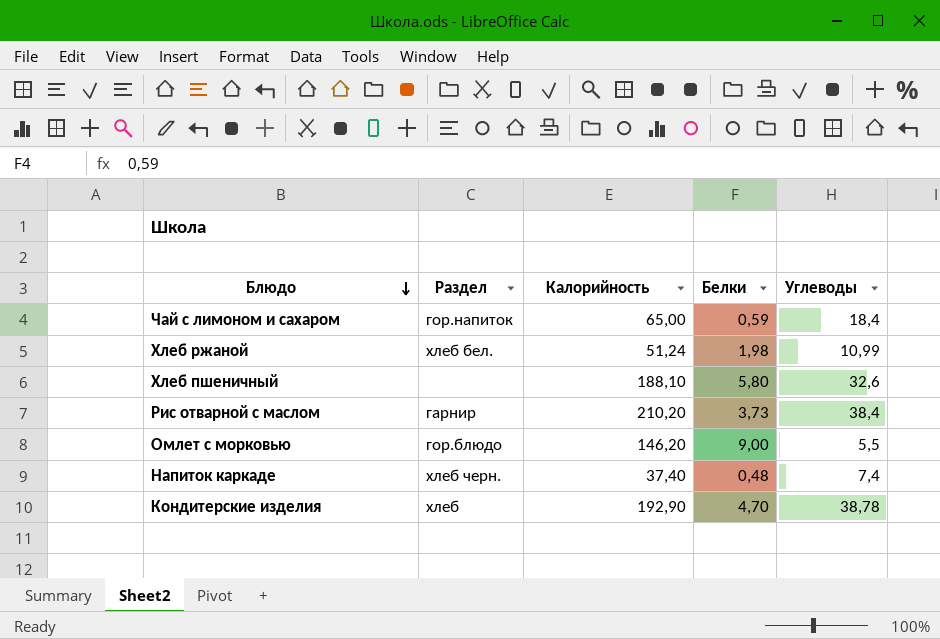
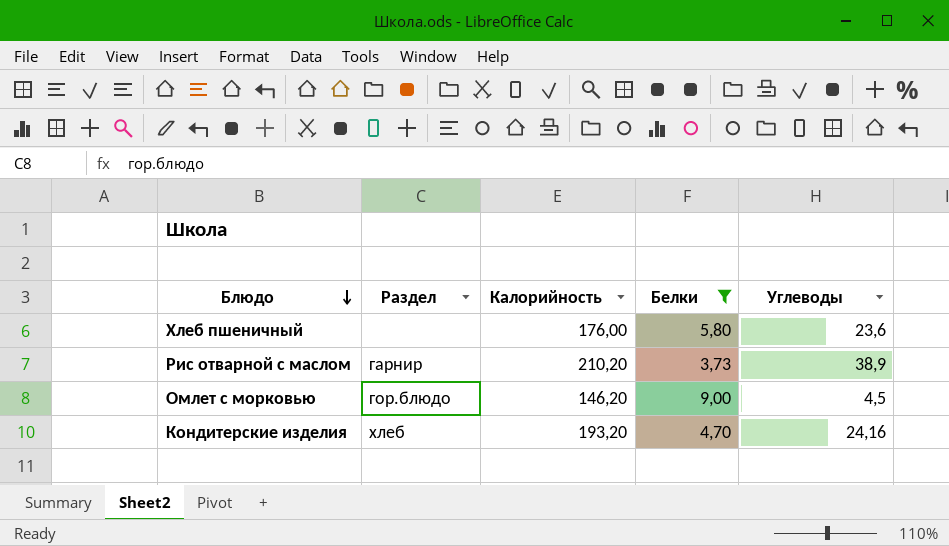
filter: none -> Белки >= 3,73
Хлеб пшеничный | Калорийность: 188,10 -> 176,00
Хлеб пшеничный | Углеводы: 32,6 -> 23,6
Рис отварной с маслом | Углеводы: 38,4 -> 38,9
Омлет с морковью | Углеводы: 5,5 -> 4,5
Кондитерские изделия | Калорийность: 192,90 -> 193,20
Кондитерские изделия | Углеводы: 38,78 -> 24,16

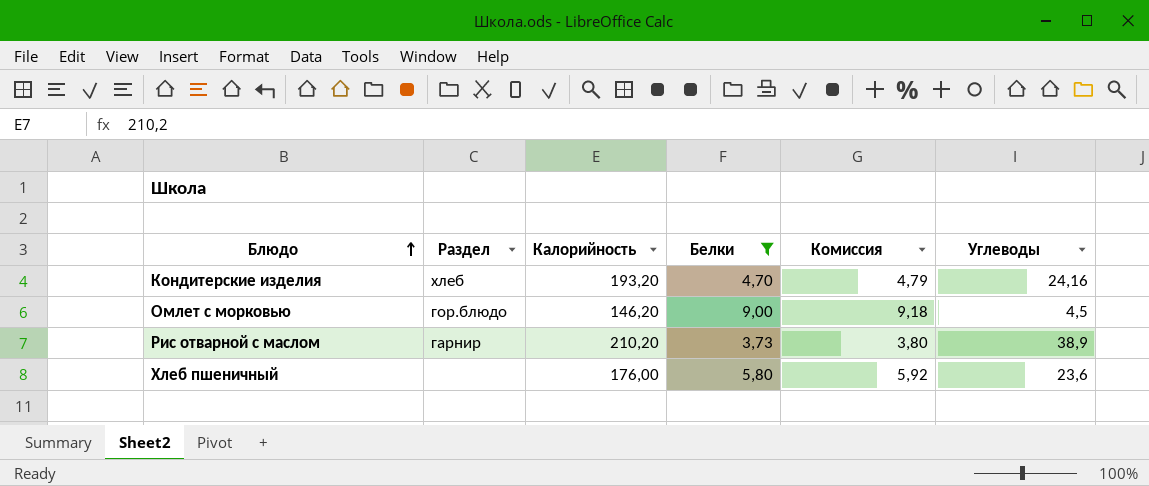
row order: Блюдо descending -> Блюдо ascending
column Комиссия | formula: none -> [Белки] * 1,02

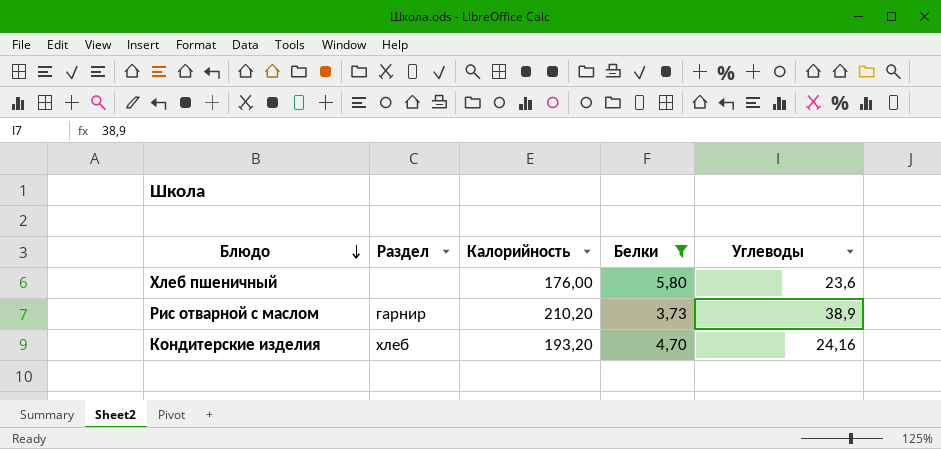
row order: Блюдо ascending -> Блюдо descending
column Комиссия | formula: [Белки] * 1,02 -> none
row Омлет с морковью: гор.блюдо | 146,20 | 9,00 | 9,18 | 4,5 -> none

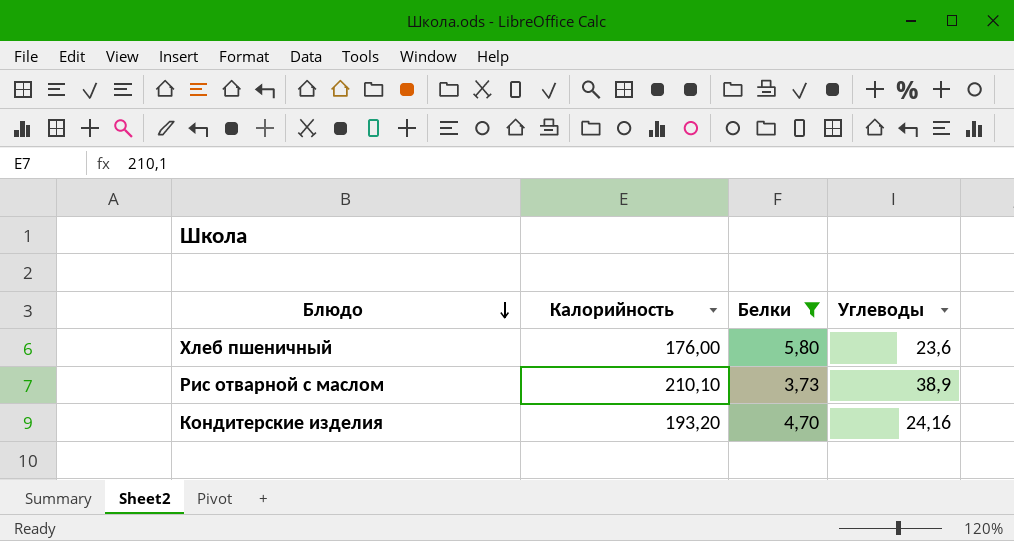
column Раздел | position: 2 -> none
Рис отварной с маслом | Калорийность: 210,20 -> 210,10

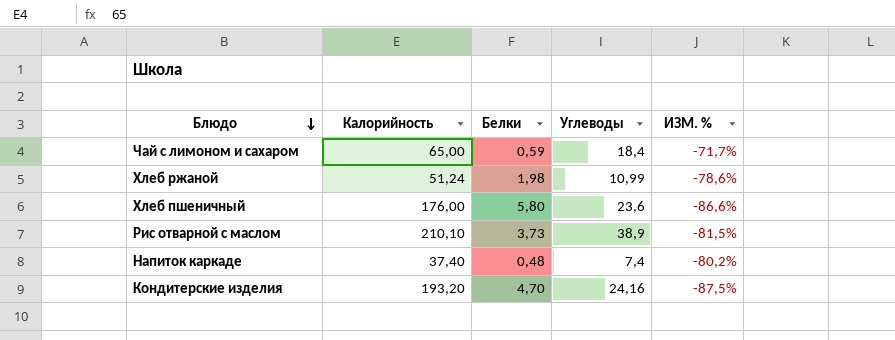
filter: Белки >= 3,73 -> none
column ИЗМ. % | formula: none -> ([Углеводы] - [Калорийность]) / [Калорийность]

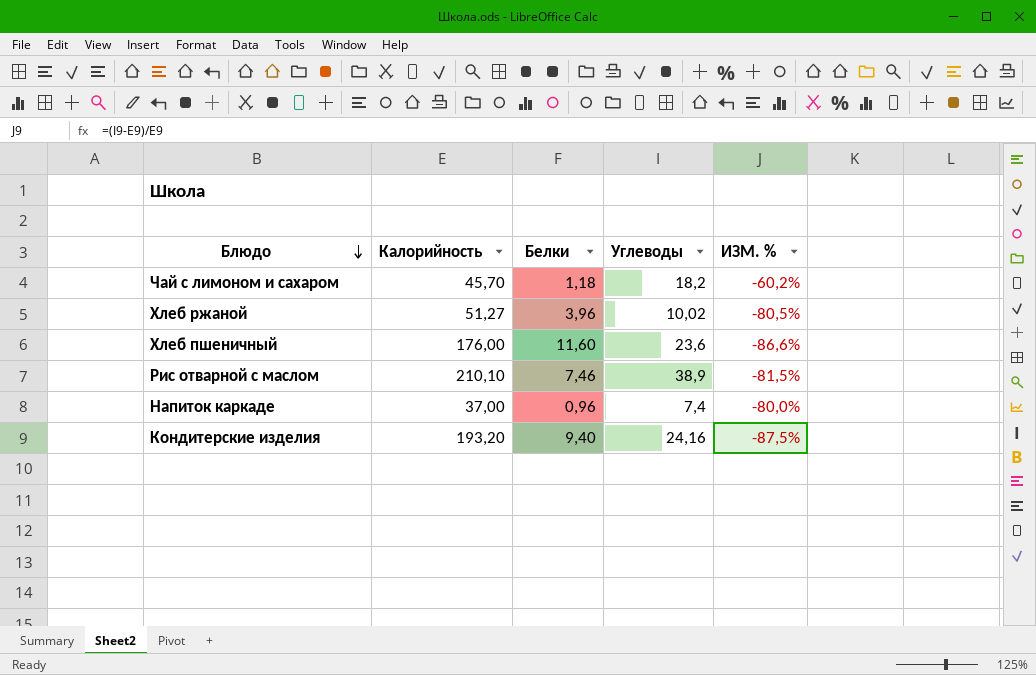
Чай с лимоном и сахаром | Калорийность: 65,00 -> 45,70
Чай с лимоном и сахаром | Белки: 0,59 -> 1,18
Чай с лимоном и сахаром | Углеводы: 18,4 -> 18,2
Чай с лимоном и сахаром | ИЗМ. %: -71,7% -> -60,2%
Хлеб ржаной | Калорийность: 51,24 -> 51,27
Хлеб ржаной | Белки: 1,98 -> 3,96
Хлеб ржаной | Углеводы: 10,99 -> 10,02
Хлеб ржаной | ИЗМ. %: -78,6% -> -80,5%
Хлеб пшеничный | Белки: 5,80 -> 11,60
Рис отварной с маслом | Белки: 3,73 -> 7,46
Напиток каркаде | Калорийность: 37,40 -> 37,00
Напиток каркаде | Белки: 0,48 -> 0,96
Напиток каркаде | ИЗМ. %: -80,2% -> -80,0%
Кондитерские изделия | Белки: 4,70 -> 9,40

